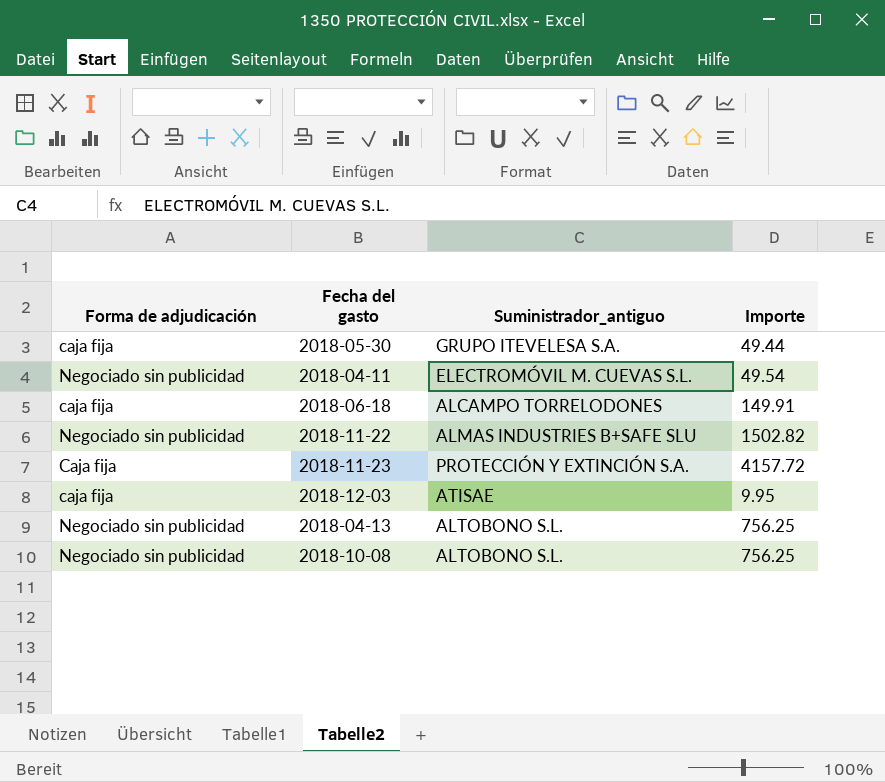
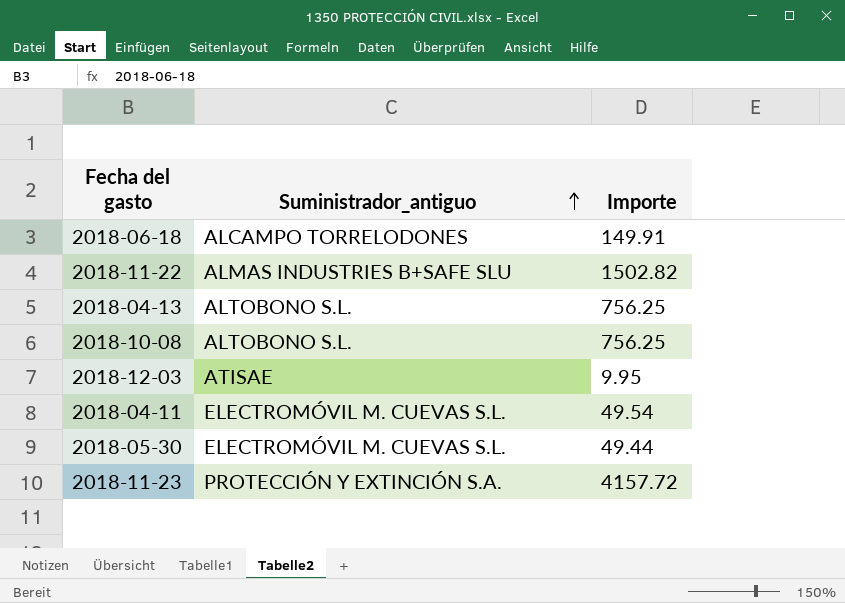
row order: none -> Suministrador_antiguo ascending
column Forma de adjudicación | position: 1 -> none
2018-05-30 | Suministrador_antiguo: GRUPO ITEVELESA S.A. -> ELECTROMÓVIL M. CUEVAS S.L.

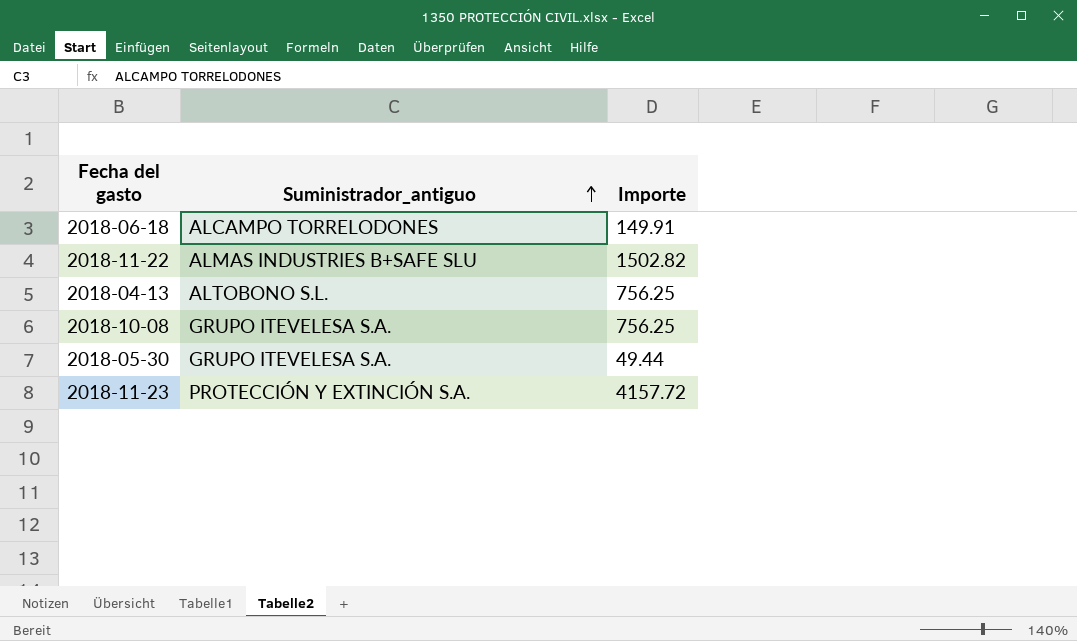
row 2018-12-03: ATISAE | 9.95 -> none
row 2018-04-11: ELECTROMÓVIL M. CUEVAS S.L. | 49.54 -> none
2018-10-08 | Suministrador_antiguo: ALTOBONO S.L. -> GRUPO ITEVELESA S.A.
2018-05-30 | Suministrador_antiguo: ELECTROMÓVIL M. CUEVAS S.L. -> GRUPO ITEVELESA S.A.

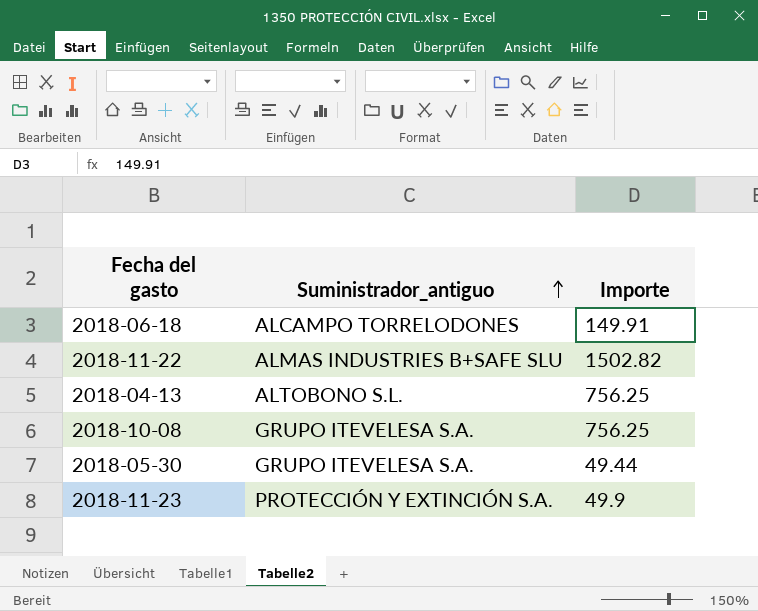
2018-11-23 | Importe: 4157.72 -> 49.9

